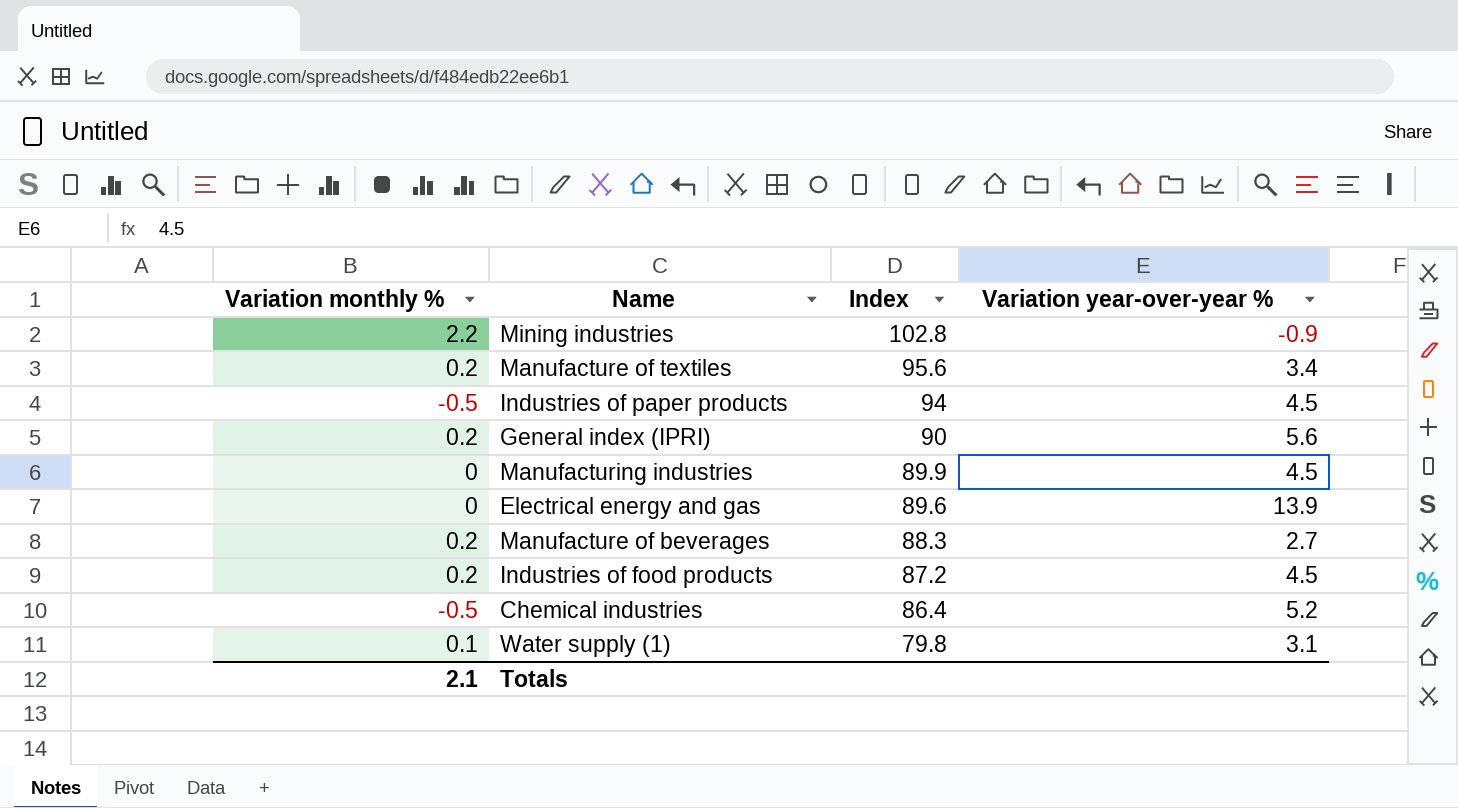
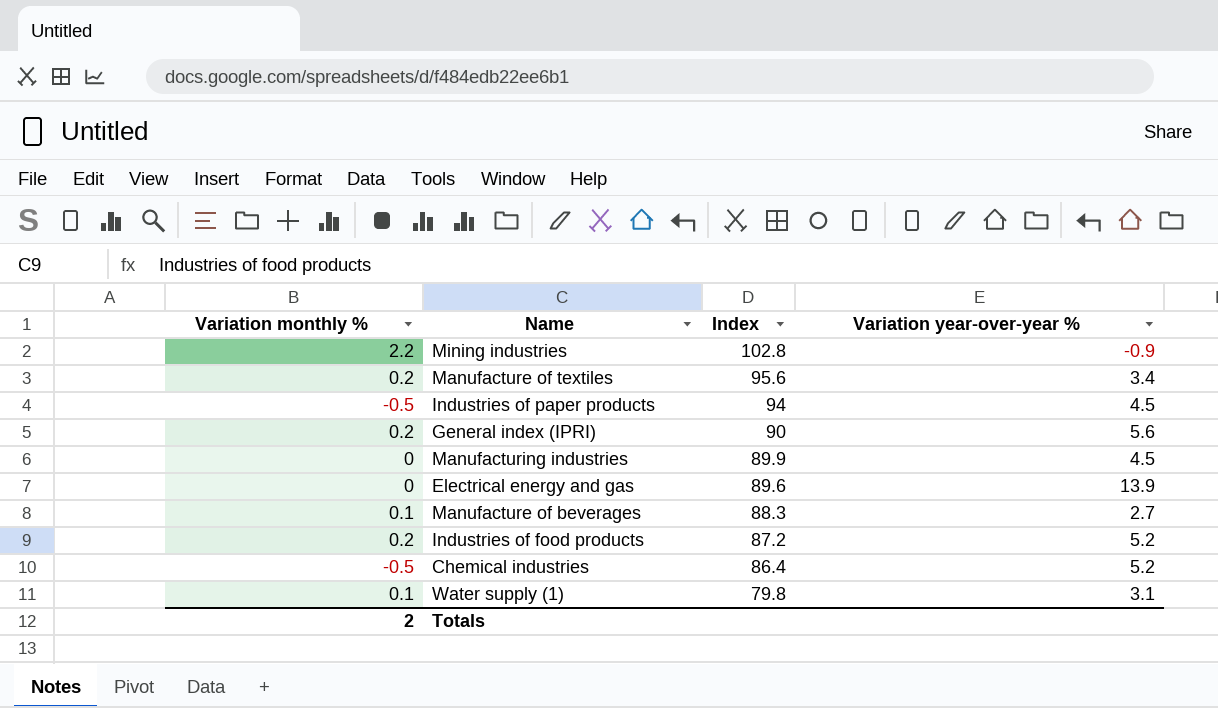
Manufacture of beverages | Variation monthly %: 0.2 -> 0.1
Industries of food products | Variation year-over-year %: 4.5 -> 5.2
Totals | Variation monthly %: 2.1 -> 2

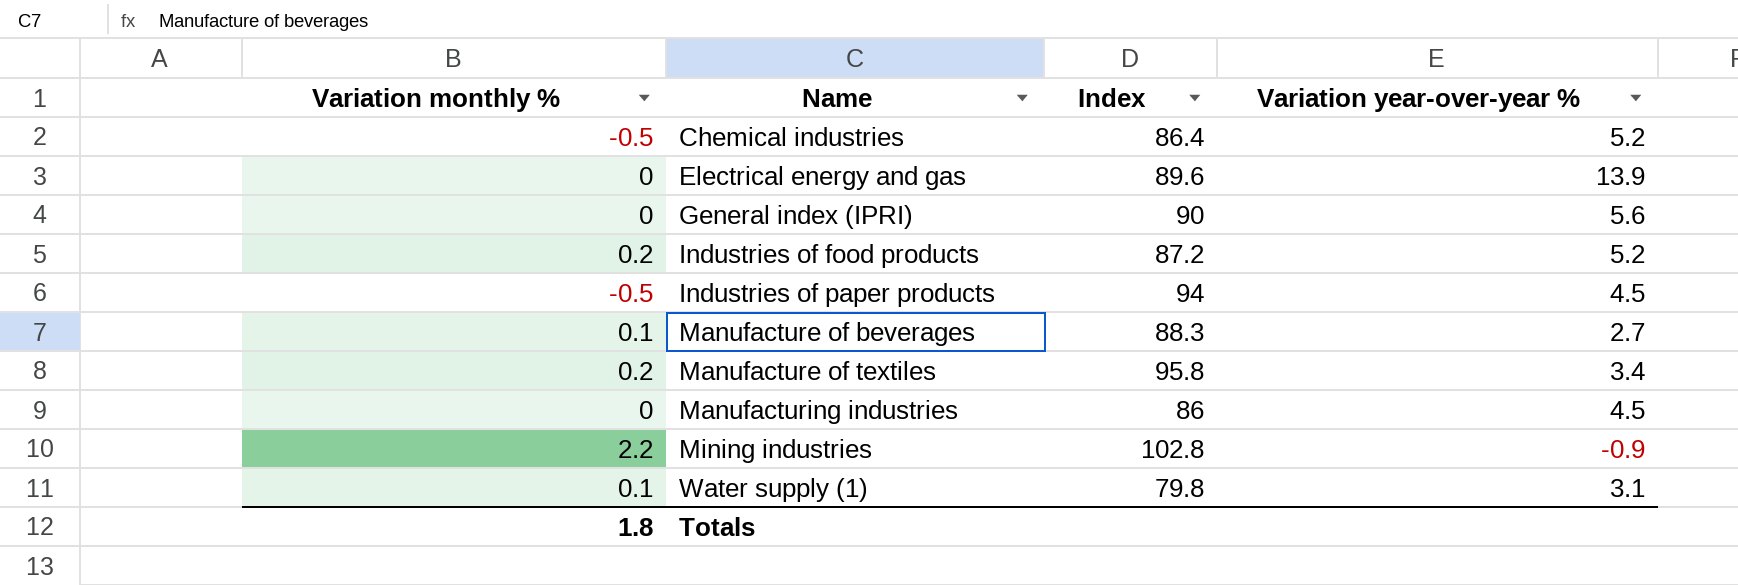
row order: Index descending -> Name ascending
General index (IPRI) | Variation monthly %: 0.2 -> 0
Manufacture of textiles | Index: 95.6 -> 95.8
Manufacturing industries | Index: 89.9 -> 86
Totals | Variation monthly %: 2 -> 1.8

